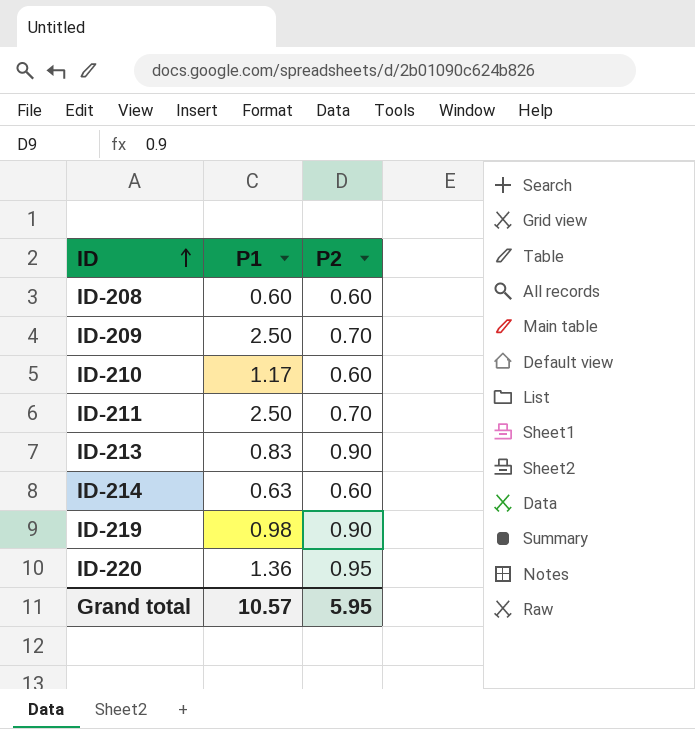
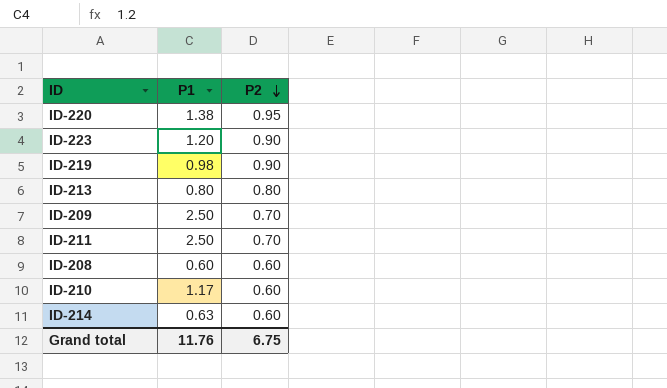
row order: ID ascending -> P2 descending
ID-220 | P1: 1.36 -> 1.38
row ID-223: none -> 1.20 | 0.90
ID-213 | P1: 0.83 -> 0.80
ID-213 | P2: 0.90 -> 0.80
Grand total | P1: 10.57 -> 11.76
Grand total | P2: 5.95 -> 6.75

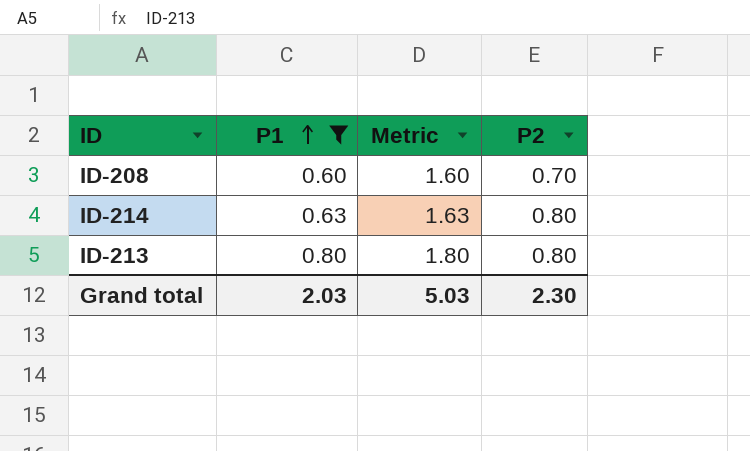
filter: none -> P1 <= 0.80
row order: P2 descending -> P1 ascending
column Metric | formula: none -> [P1] + 1
ID-208 | P2: 0.60 -> 0.70
ID-214 | P2: 0.60 -> 0.80
Grand total | P1: 11.76 -> 2.03
Grand total | P2: 6.75 -> 2.30

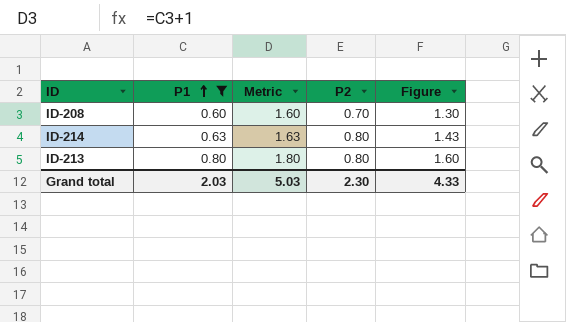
column Figure | formula: none -> [P1] + [P2]

